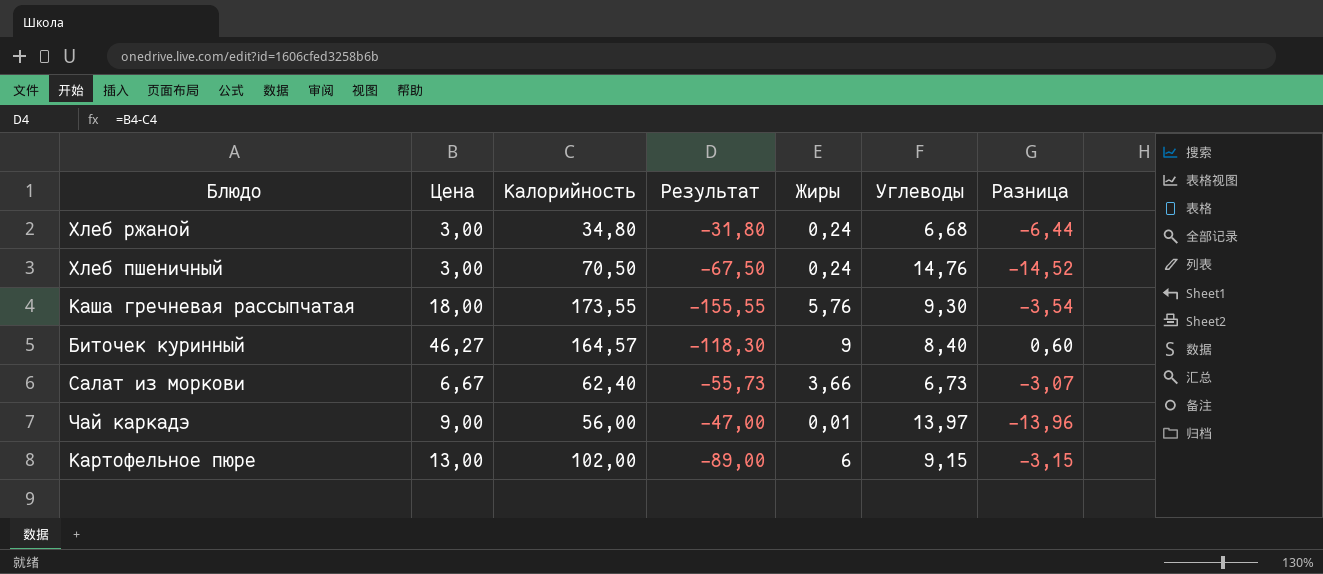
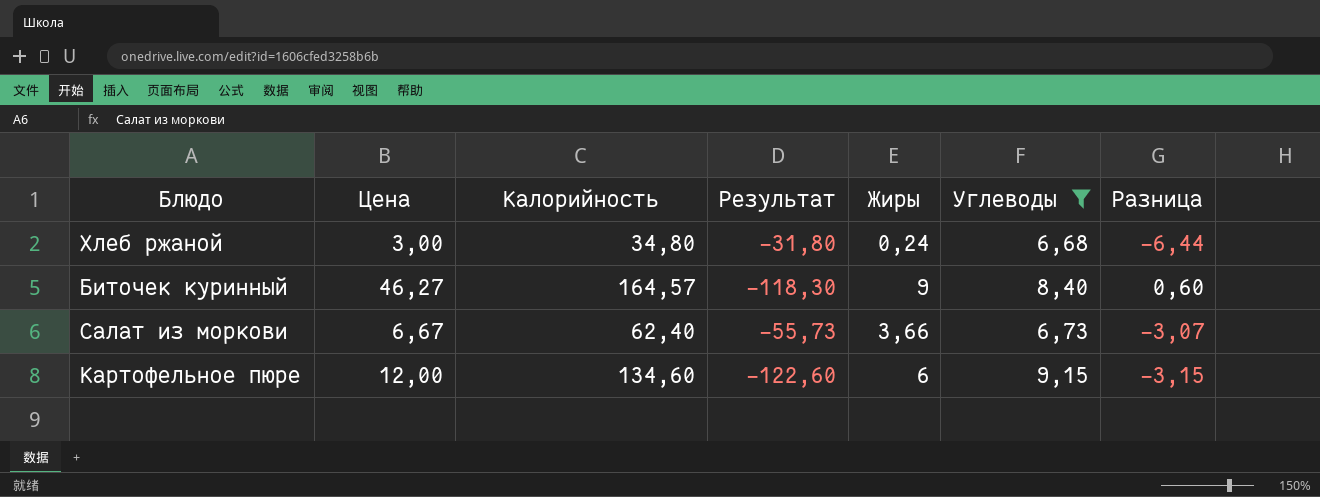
filter: none -> Углеводы <= 9,15
Картофельное пюре | Цена: 13,00 -> 12,00
Картофельное пюре | Калорийность: 102,00 -> 134,60
Картофельное пюре | Результат: -89,00 -> -122,60

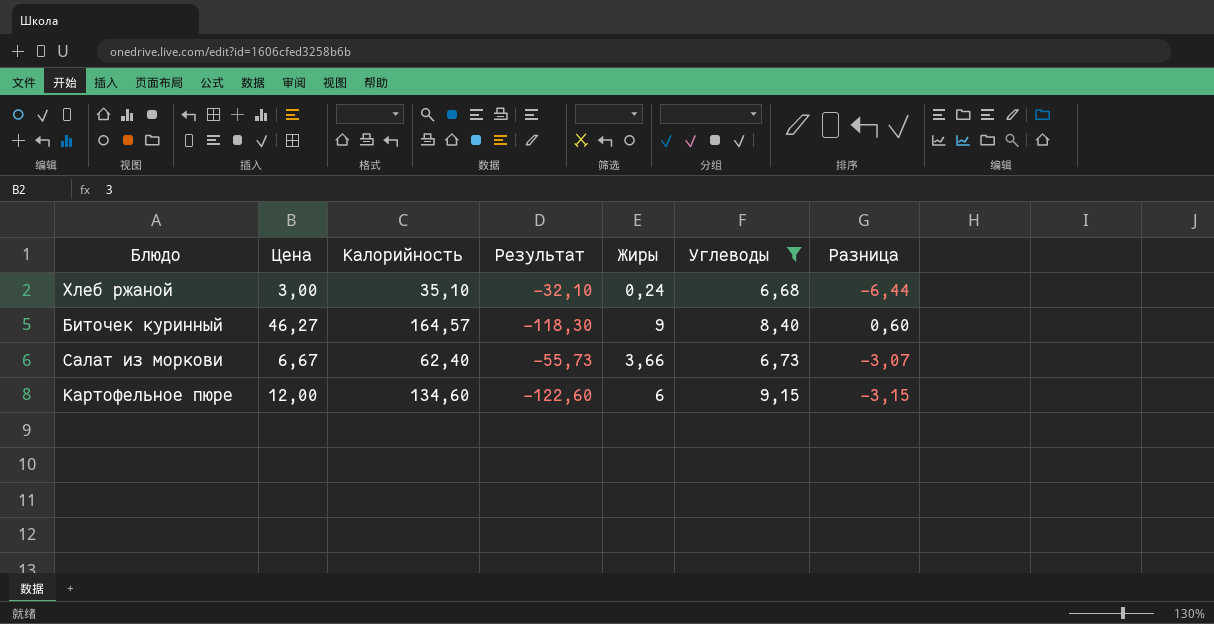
Хлеб ржаной | Калорийность: 34,80 -> 35,10
Хлеб ржаной | Результат: -31,80 -> -32,10

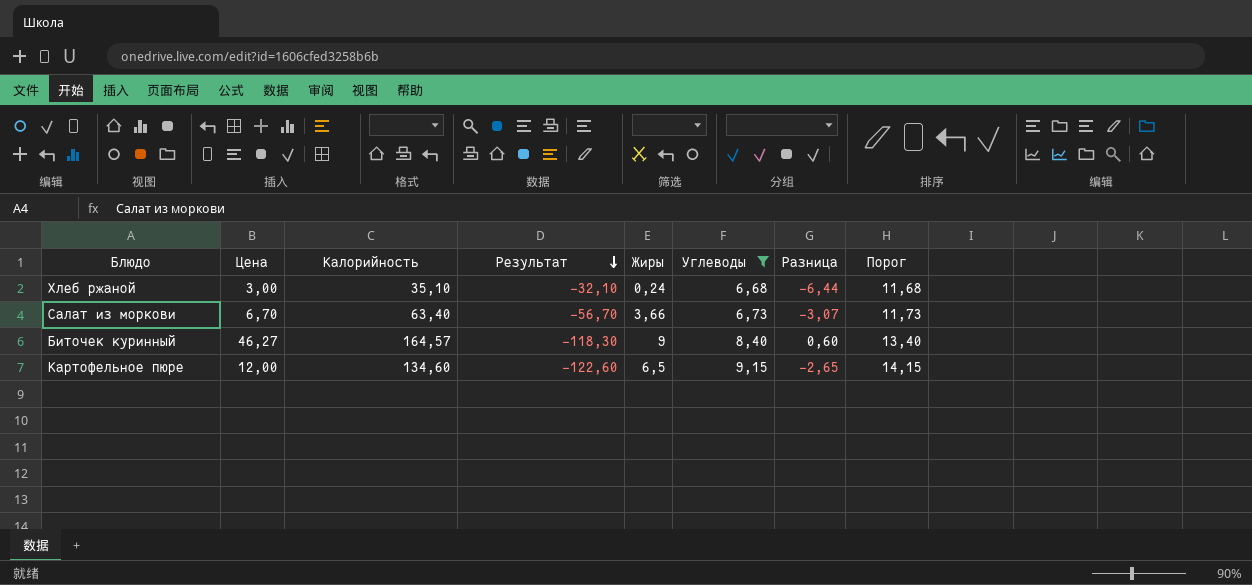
row order: none -> Результат descending
column Порог | formula: none -> [Углеводы] + 5
Салат из моркови | Цена: 6,67 -> 6,70
Салат из моркови | Калорийность: 62,40 -> 63,40
Салат из моркови | Результат: -55,73 -> -56,70
Картофельное пюре | Жиры: 6 -> 6,5
Картофельное пюре | Разница: -3,15 -> -2,65

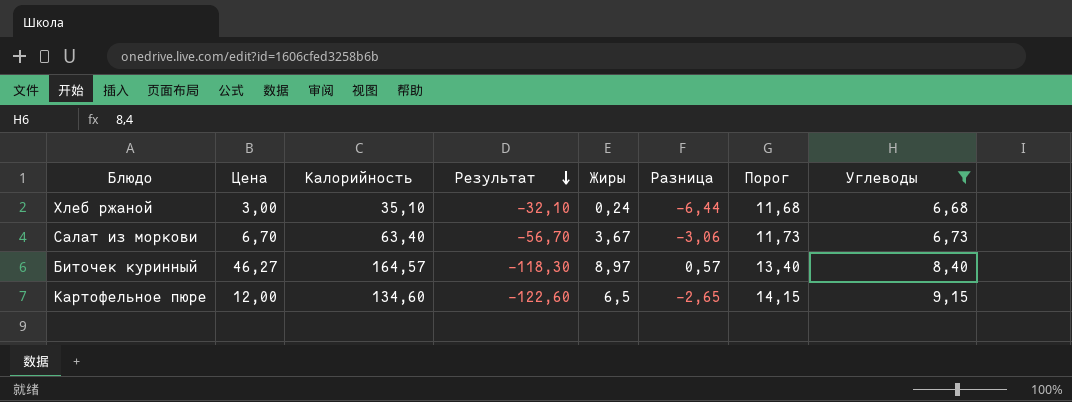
column Углеводы | position: 6 -> 8
Салат из моркови | Жиры: 3,66 -> 3,67
Салат из моркови | Разница: -3,07 -> -3,06
Биточек куринный | Жиры: 9 -> 8,97
Биточек куринный | Разница: 0,60 -> 0,57

